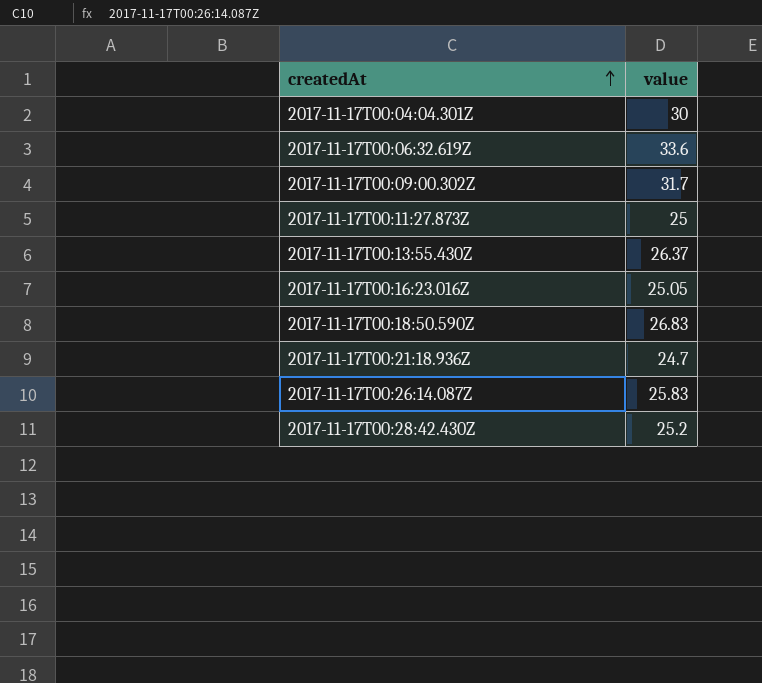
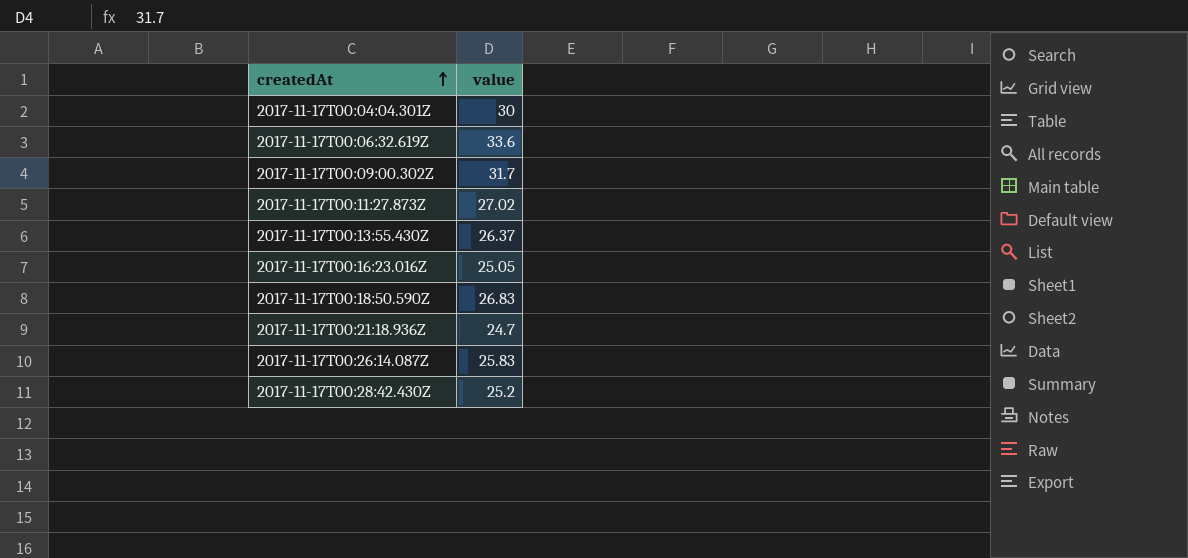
2017-11-17T00:11:27.873Z | value: 25 -> 27.02

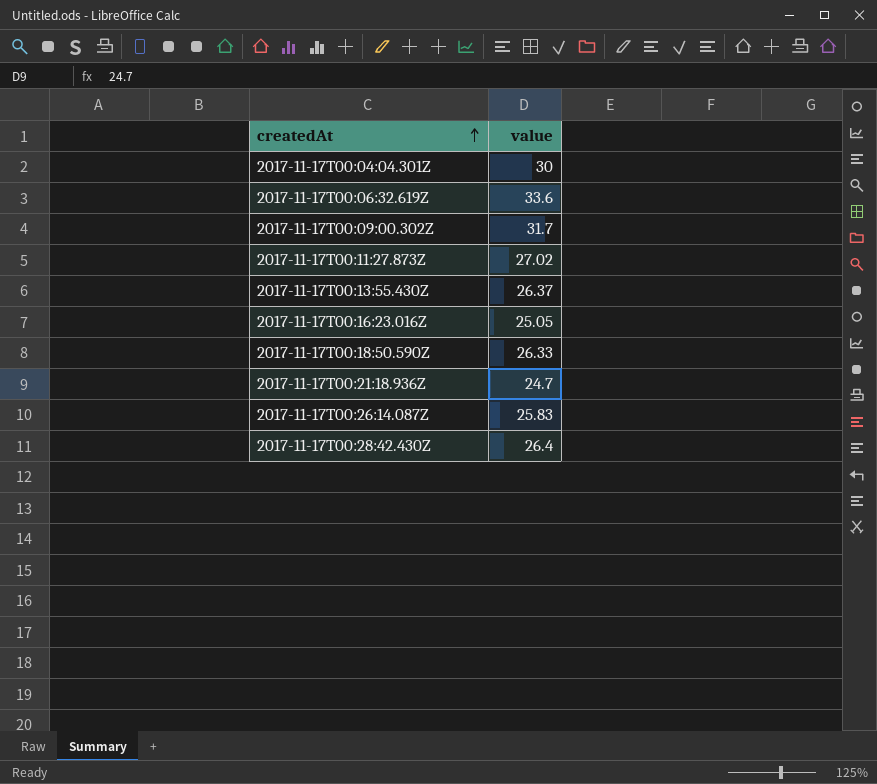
2017-11-17T00:18:50.590Z | value: 26.83 -> 26.33
2017-11-17T00:28:42.430Z | value: 25.2 -> 26.4

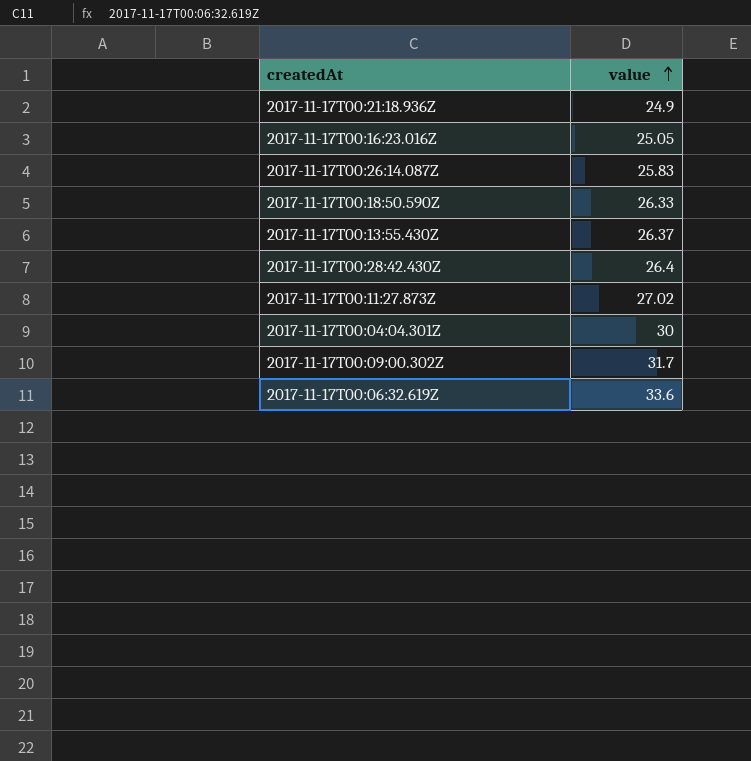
row order: createdAt ascending -> value ascending
2017-11-17T00:21:18.936Z | value: 24.7 -> 24.9

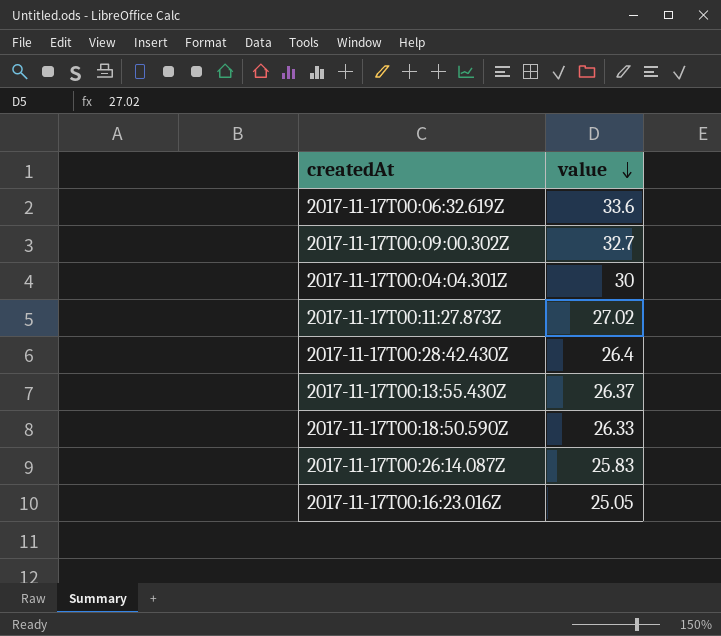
row order: value ascending -> value descending
row 2017-11-17T00:21:18.936Z: 24.9 -> none
2017-11-17T00:09:00.302Z | value: 31.7 -> 32.7

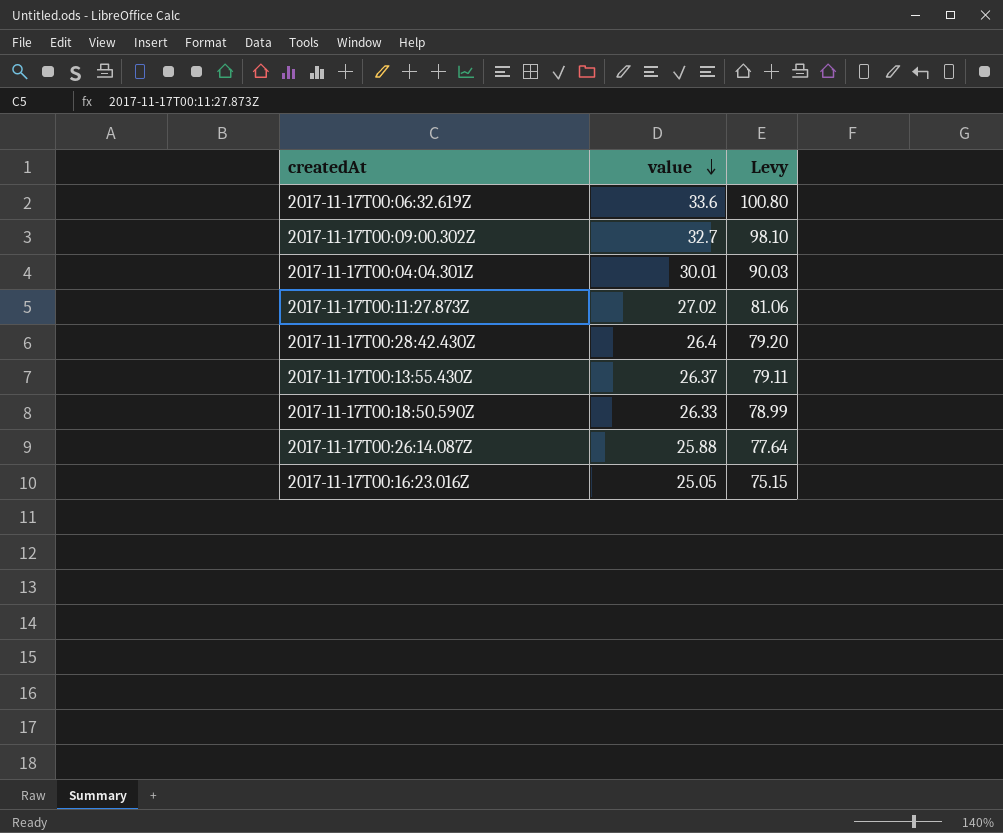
column Levy | formula: none -> [value] * 3
2017-11-17T00:04:04.301Z | value: 30 -> 30.01
2017-11-17T00:26:14.087Z | value: 25.83 -> 25.88

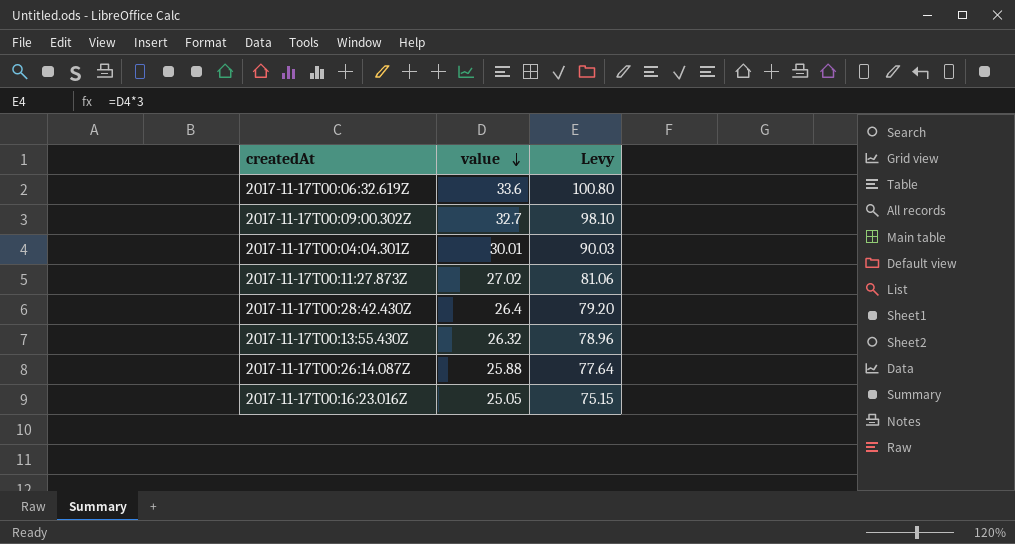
row 2017-11-17T00:18:50.590Z: 26.33 | 78.99 -> none
2017-11-17T00:13:55.430Z | value: 26.37 -> 26.32
2017-11-17T00:13:55.430Z | Levy: 79.11 -> 78.96

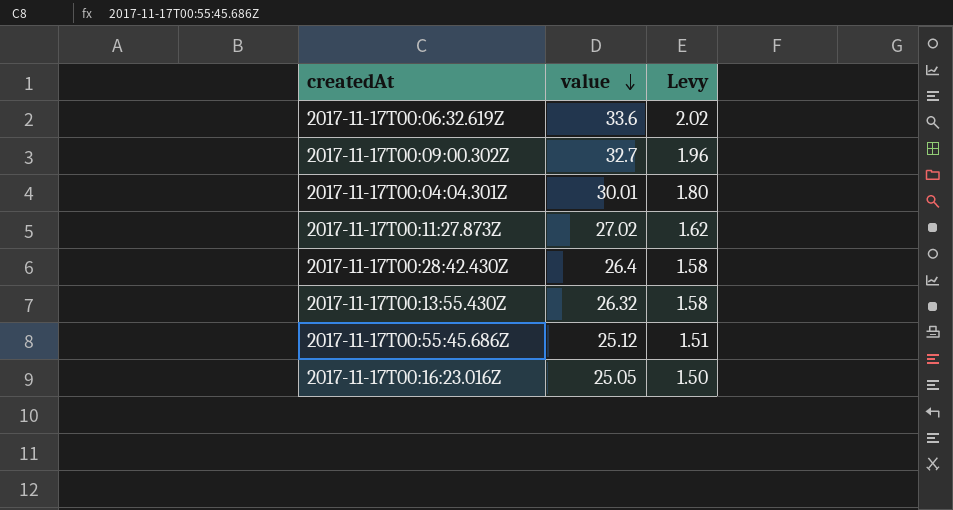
column Levy | formula: [value] * 3 -> [value] * 0.06
row 2017-11-17T00:26:14.087Z: 25.88 | 77.64 -> none
row 2017-11-17T00:55:45.686Z: none -> 25.12 | 1.51

